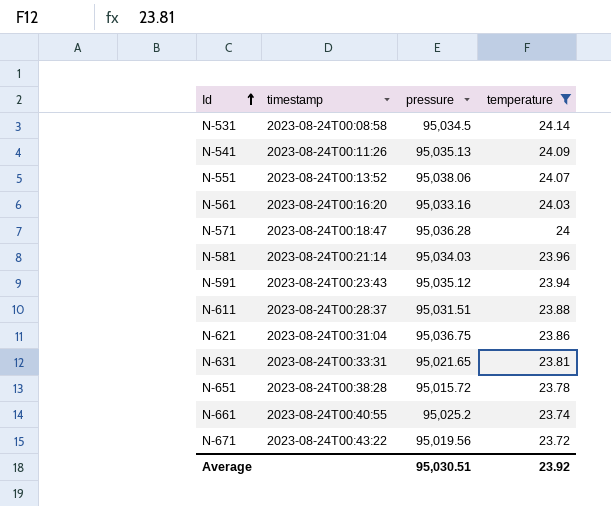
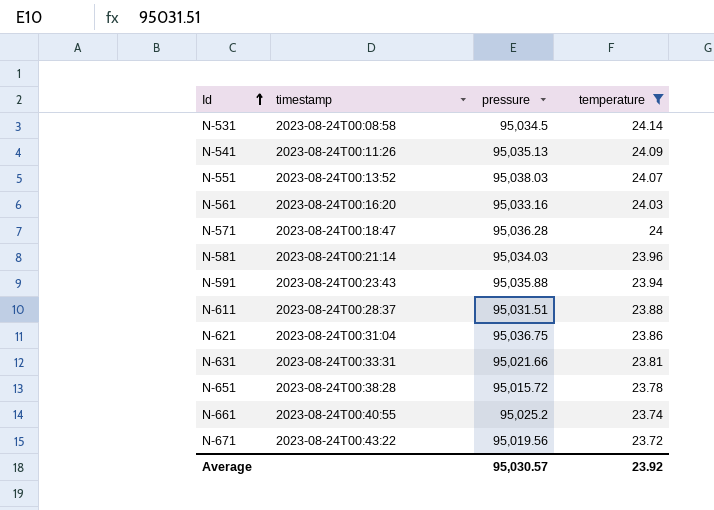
N-551 | pressure: 95,038.06 -> 95,038.03
N-591 | pressure: 95,035.12 -> 95,035.88
N-631 | pressure: 95,021.65 -> 95,021.66
Average | pressure: 95,030.51 -> 95,030.57

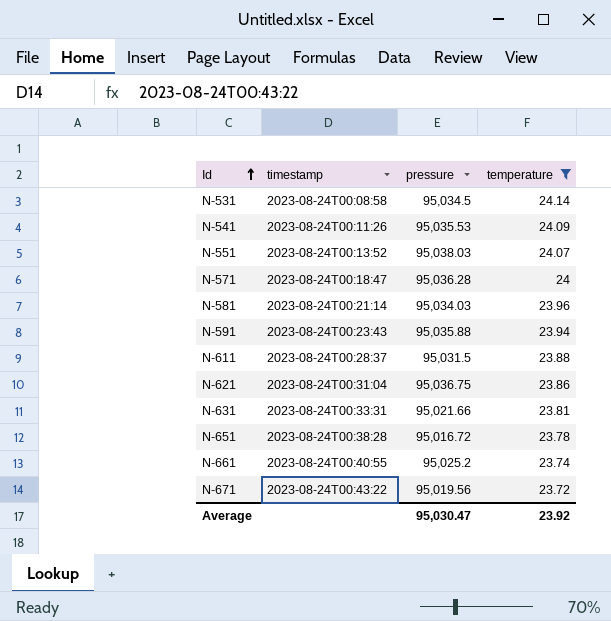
row N-561: 2023-08-24T00:16:20 | 95,033.16 | 24.03 -> none
N-541 | pressure: 95,035.13 -> 95,035.53
N-611 | pressure: 95,031.51 -> 95,031.5
N-651 | pressure: 95,015.72 -> 95,016.72
Average | pressure: 95,030.57 -> 95,030.47

